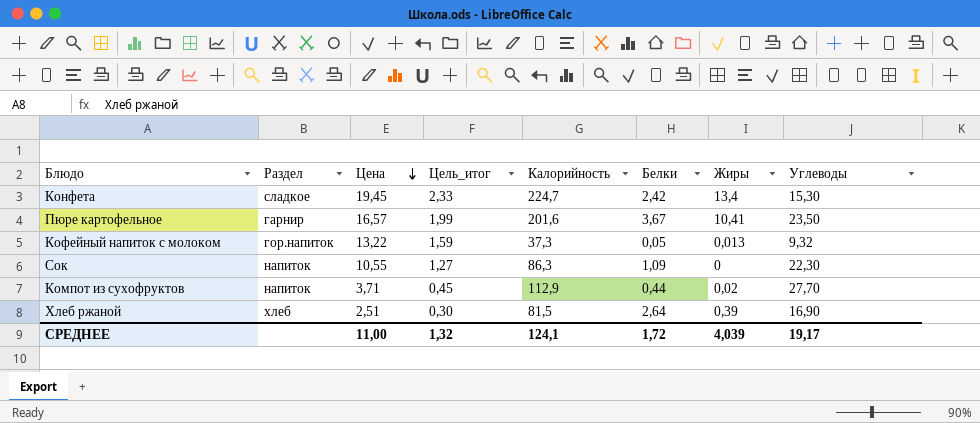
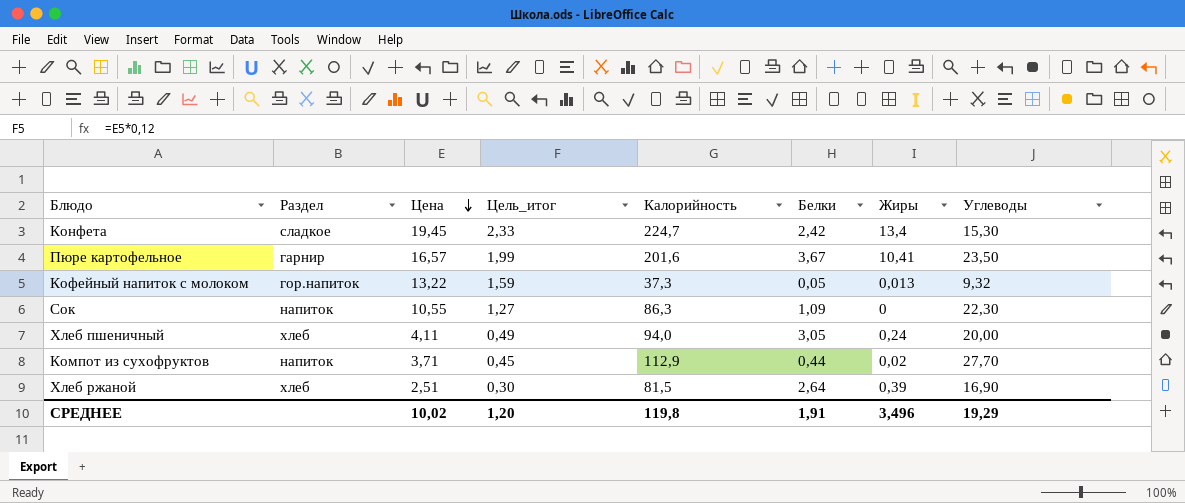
row Хлеб пшеничный: none -> хлеб | 4,11 | 0,49 | 94,0 | 3,05 | 0,24 | 20,00
СРЕДНЕЕ | Цена: 11,00 -> 10,02
СРЕДНЕЕ | Цель_итог: 1,32 -> 1,20
СРЕДНЕЕ | Калорийность: 124,1 -> 119,8
СРЕДНЕЕ | Белки: 1,72 -> 1,91
СРЕДНЕЕ | Жиры: 4,039 -> 3,496
СРЕДНЕЕ | Углеводы: 19,17 -> 19,29

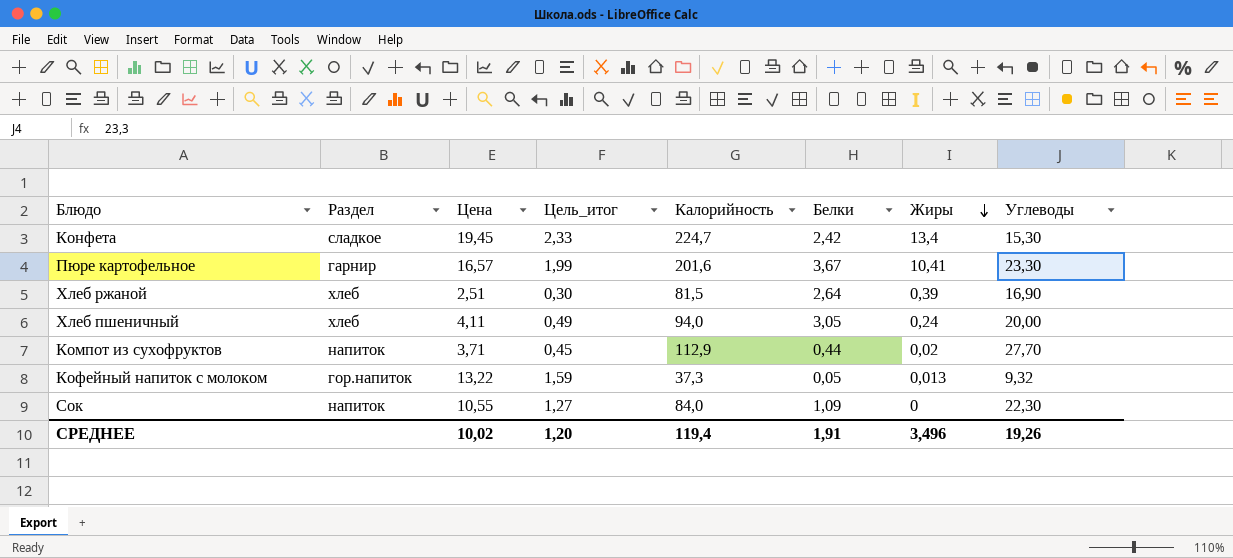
row order: Цена descending -> Жиры descending
Пюре картофельное | Углеводы: 23,50 -> 23,30
Сок | Калорийность: 86,3 -> 84,0
СРЕДНЕЕ | Калорийность: 119,8 -> 119,4
СРЕДНЕЕ | Углеводы: 19,29 -> 19,26

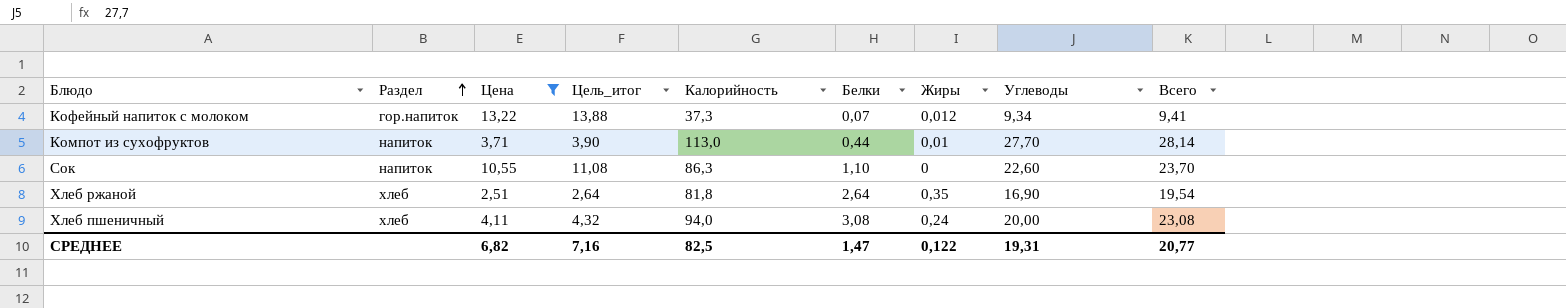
filter: none -> Цена <= 13,22
row order: Жиры descending -> Раздел ascending
column Цель_итог | formula: [Цена] * 0,12 -> [Цена] * 1,05
column Всего | formula: none -> [Белки] + [Углеводы]
Кофейный напиток с молоком | Белки: 0,05 -> 0,07
Кофейный напиток с молоком | Жиры: 0,013 -> 0,012
Кофейный напиток с молоком | Углеводы: 9,32 -> 9,34
Компот из сухофруктов | Калорийность: 112,9 -> 113,0
Компот из сухофруктов | Жиры: 0,02 -> 0,01
Сок | Калорийность: 84,0 -> 86,3
Сок | Белки: 1,09 -> 1,10
Сок | Углеводы: 22,30 -> 22,60
Хлеб ржаной | Калорийность: 81,5 -> 81,8
Хлеб ржаной | Жиры: 0,39 -> 0,35
Хлеб пшеничный | Белки: 3,05 -> 3,08
СРЕДНЕЕ | Цена: 10,02 -> 6,82
СРЕДНЕЕ | Цель_итог: 1,20 -> 7,16
СРЕДНЕЕ | Калорийность: 119,4 -> 82,5
СРЕДНЕЕ | Белки: 1,91 -> 1,47
СРЕДНЕЕ | Жиры: 3,496 -> 0,122
СРЕДНЕЕ | Углеводы: 19,26 -> 19,31

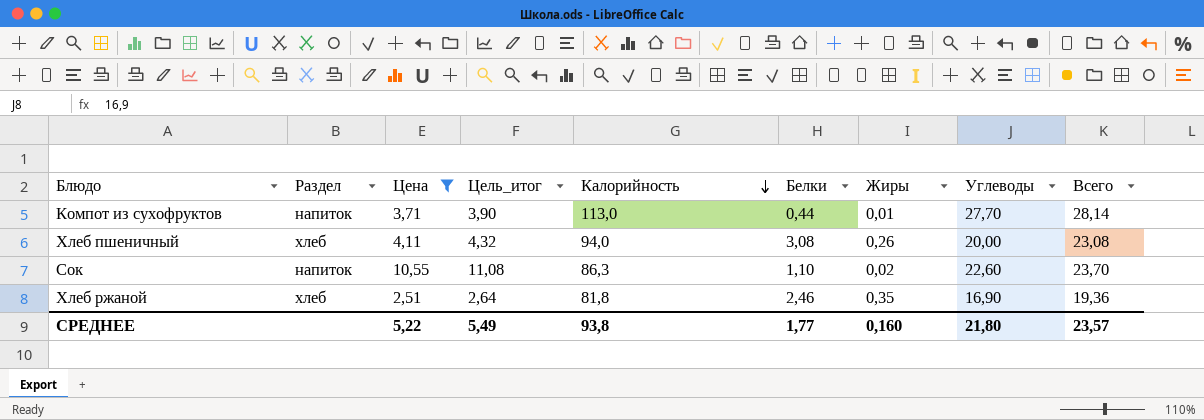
row order: Раздел ascending -> Калорийность descending
row Кофейный напиток с молоком: гор.напиток | 13,22 | 13,88 | 37,3 | 0,07 | 0,012 | 9,34 | 9,41 -> none
Хлеб пшеничный | Жиры: 0,24 -> 0,26
Сок | Жиры: 0 -> 0,02
Хлеб ржаной | Белки: 2,64 -> 2,46
Хлеб ржаной | Всего: 19,54 -> 19,36
СРЕДНЕЕ | Цена: 6,82 -> 5,22
СРЕДНЕЕ | Цель_итог: 7,16 -> 5,49
СРЕДНЕЕ | Калорийность: 82,5 -> 93,8
СРЕДНЕЕ | Белки: 1,47 -> 1,77
СРЕДНЕЕ | Жиры: 0,122 -> 0,160
СРЕДНЕЕ | Углеводы: 19,31 -> 21,80
СРЕДНЕЕ | Всего: 20,77 -> 23,57

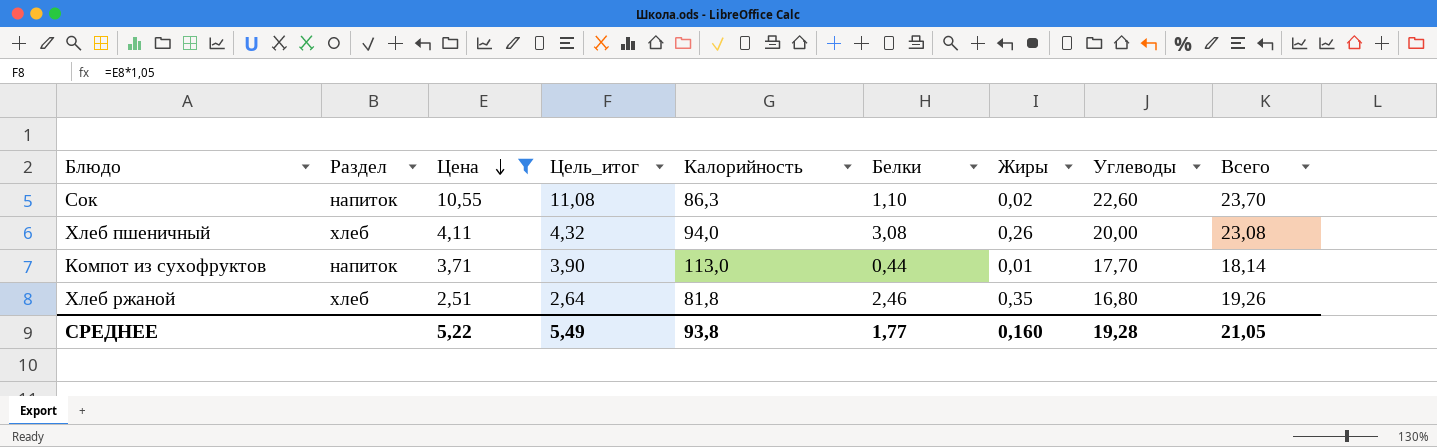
row order: Калорийность descending -> Цена descending
Компот из сухофруктов | Углеводы: 27,70 -> 17,70
Компот из сухофруктов | Всего: 28,14 -> 18,14
Хлеб ржаной | Углеводы: 16,90 -> 16,80
Хлеб ржаной | Всего: 19,36 -> 19,26
СРЕДНЕЕ | Углеводы: 21,80 -> 19,28
СРЕДНЕЕ | Всего: 23,57 -> 21,05

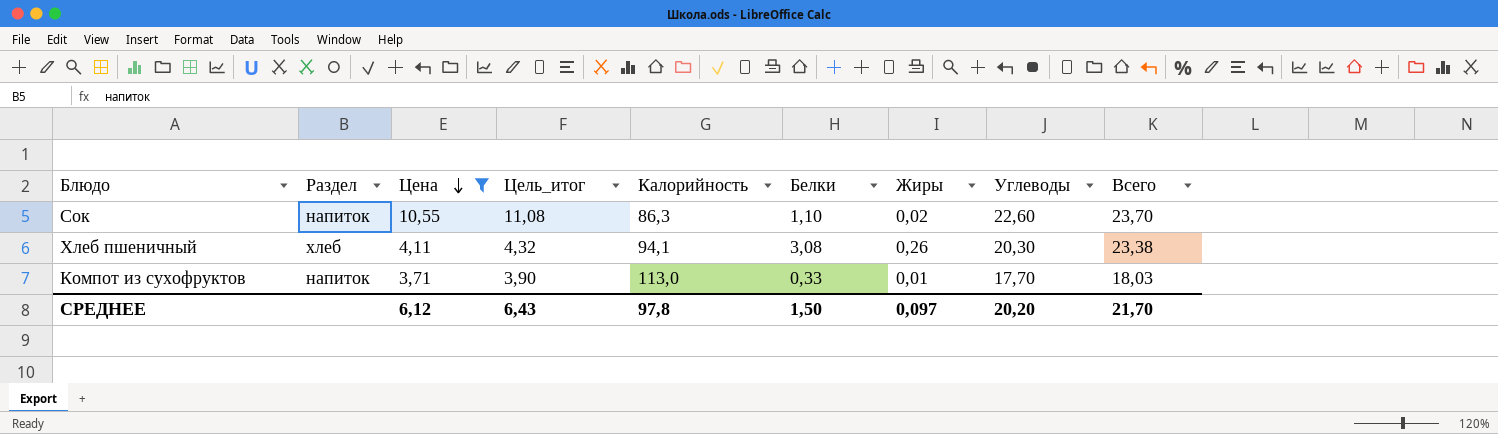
row Хлеб ржаной: хлеб | 2,51 | 2,64 | 81,8 | 2,46 | 0,35 | 16,80 | 19,26 -> none
Хлеб пшеничный | Калорийность: 94,0 -> 94,1
Хлеб пшеничный | Углеводы: 20,00 -> 20,30
Хлеб пшеничный | Всего: 23,08 -> 23,38
Компот из сухофруктов | Белки: 0,44 -> 0,33
Компот из сухофруктов | Всего: 18,14 -> 18,03
СРЕДНЕЕ | Цена: 5,22 -> 6,12
СРЕДНЕЕ | Цель_итог: 5,49 -> 6,43
СРЕДНЕЕ | Калорийность: 93,8 -> 97,8
СРЕДНЕЕ | Белки: 1,77 -> 1,50
СРЕДНЕЕ | Жиры: 0,160 -> 0,097
СРЕДНЕЕ | Углеводы: 19,28 -> 20,20
СРЕДНЕЕ | Всего: 21,05 -> 21,70

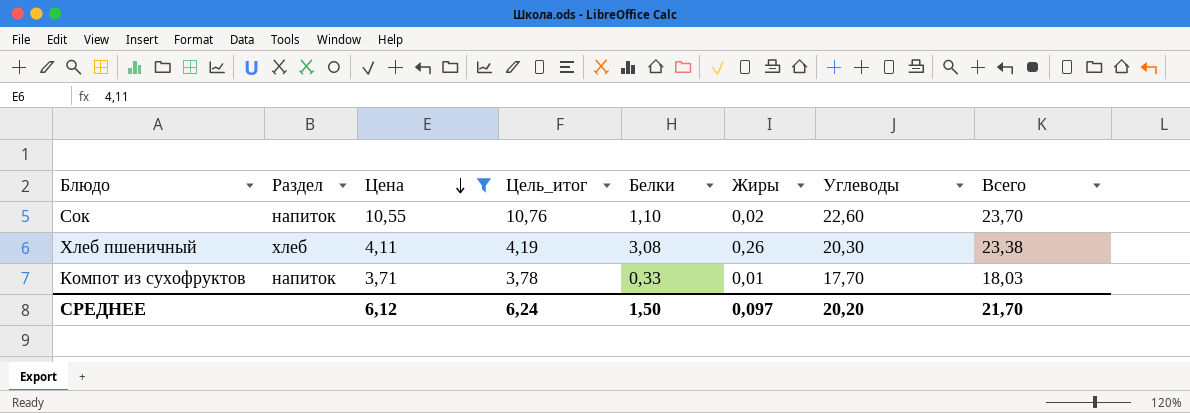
column Калорийность | position: 5 -> none
column Цель_итог | formula: [Цена] * 1,05 -> [Цена] * 1,02
СРЕДНЕЕ | Цель_итог: 6,43 -> 6,24

